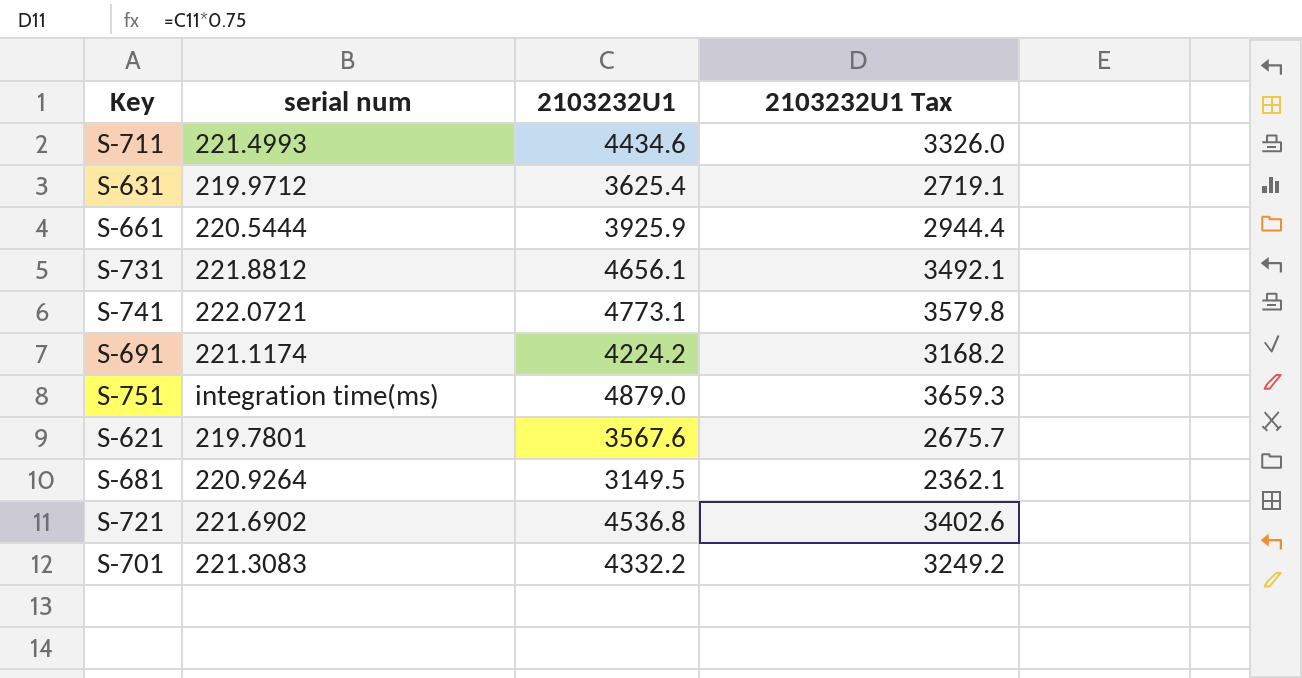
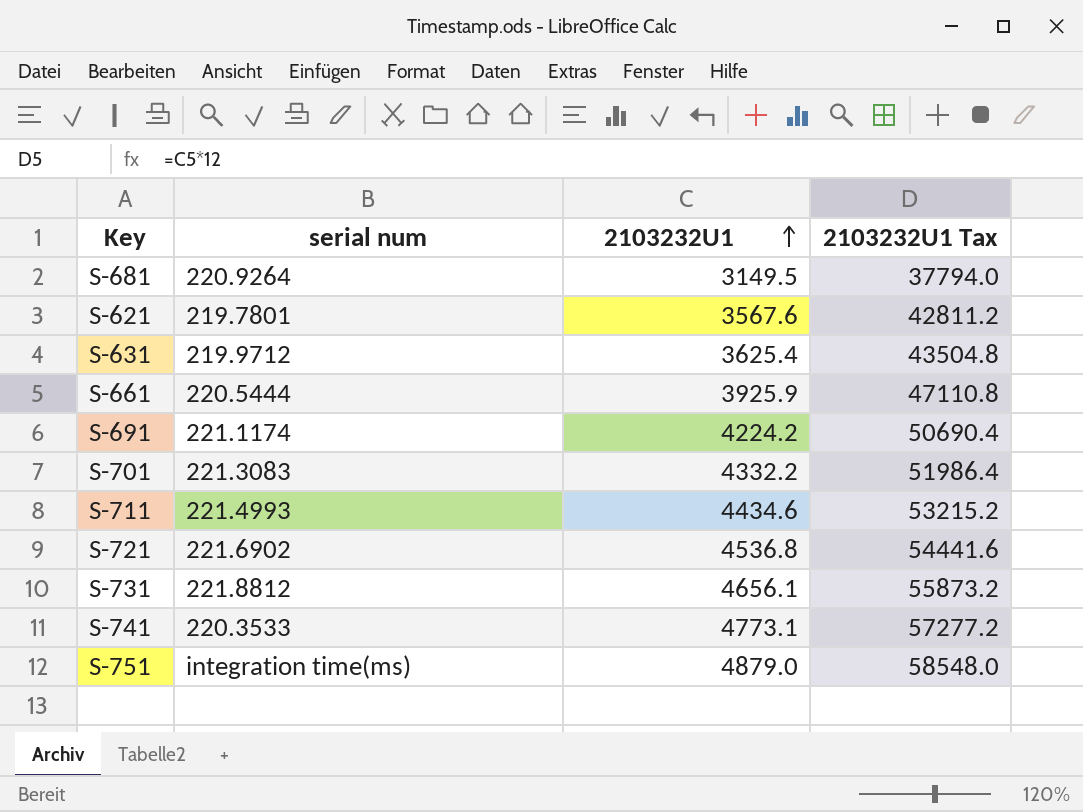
row order: none -> 2103232U1 ascending
column 2103232U1 Tax | formula: [2103232U1] * 0.75 -> [2103232U1] * 12
S-741 | serial num: 222.0721 -> 220.3533

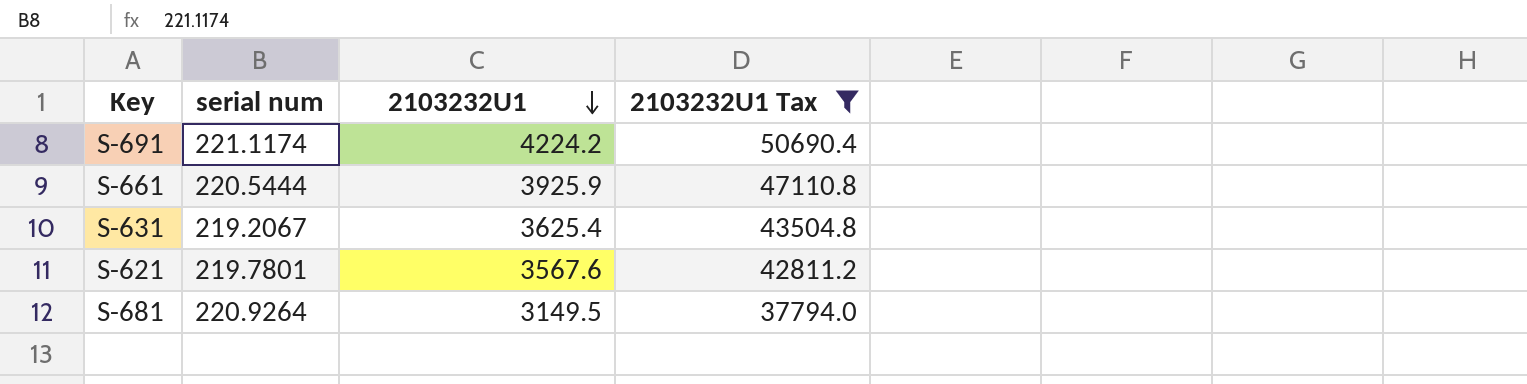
filter: none -> 2103232U1 Tax <= 50690.4
row order: 2103232U1 ascending -> 2103232U1 descending
S-631 | serial num: 219.9712 -> 219.2067

